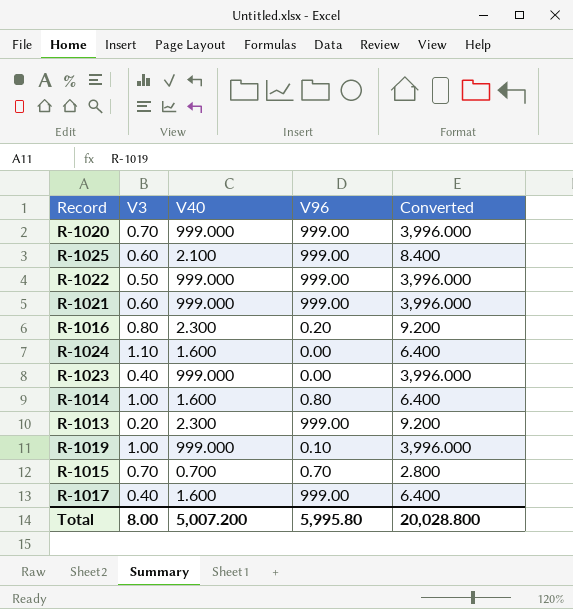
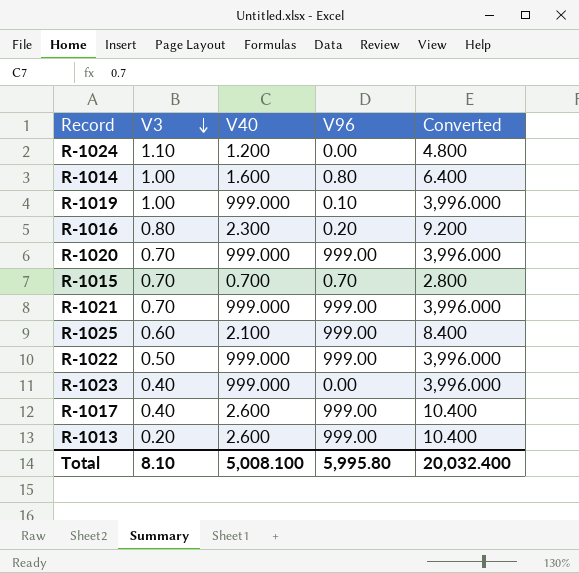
row order: none -> V3 descending
R-1024 | V40: 1.600 -> 1.200
R-1024 | Converted: 6.400 -> 4.800
R-1021 | V3: 0.60 -> 0.70
R-1017 | V40: 1.600 -> 2.600
R-1017 | Converted: 6.400 -> 10.400
R-1013 | V40: 2.300 -> 2.600
R-1013 | Converted: 9.200 -> 10.400
Total | V3: 8.00 -> 8.10
Total | V40: 5,007.200 -> 5,008.100
Total | Converted: 20,028.800 -> 20,032.400

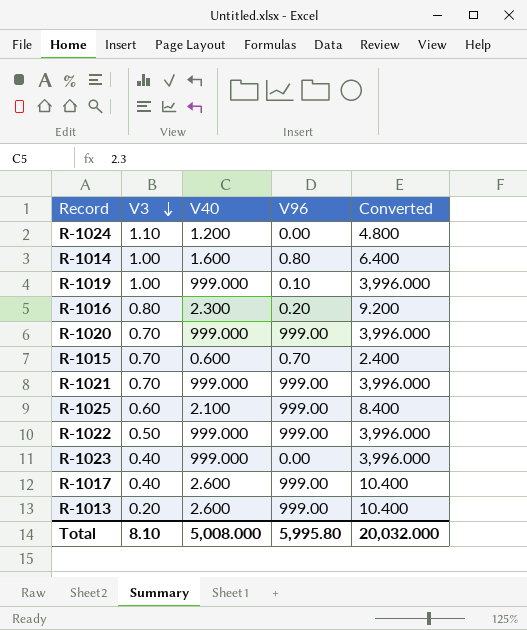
R-1015 | V40: 0.700 -> 0.600
R-1015 | Converted: 2.800 -> 2.400
Total | V40: 5,008.100 -> 5,008.000
Total | Converted: 20,032.400 -> 20,032.000

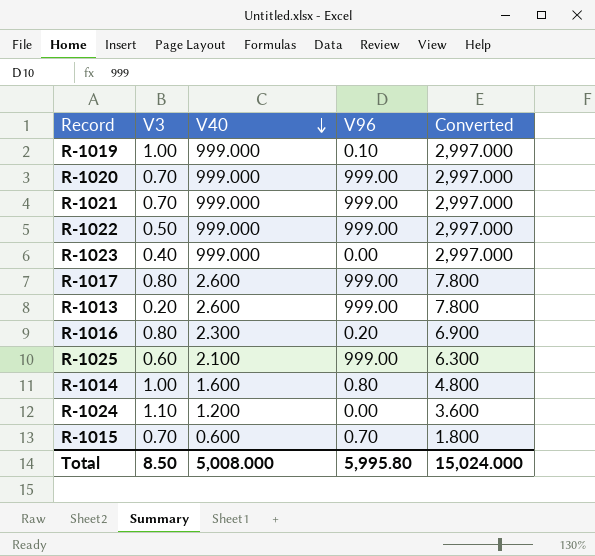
row order: V3 descending -> V40 descending
column Converted | formula: [V40] * 4 -> [V40] * 3
R-1017 | V3: 0.40 -> 0.80
Total | V3: 8.10 -> 8.50
Total | Converted: 20,032.000 -> 15,024.000

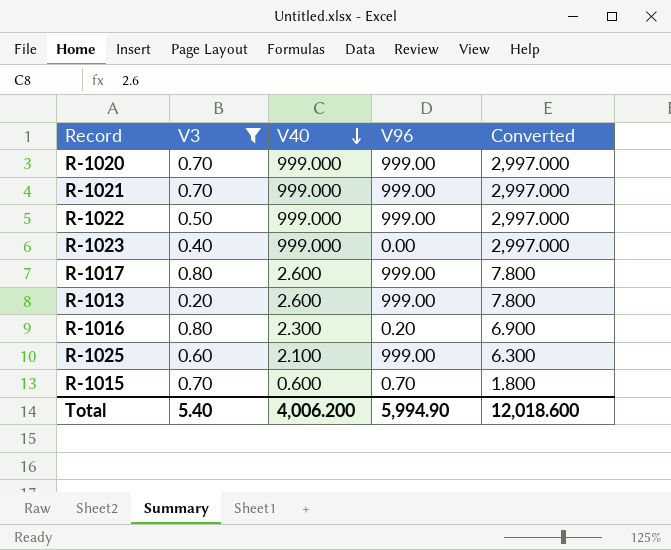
filter: none -> V3 <= 0.80
Total | V3: 8.50 -> 5.40
Total | V40: 5,008.000 -> 4,006.200
Total | V96: 5,995.80 -> 5,994.90
Total | Converted: 15,024.000 -> 12,018.600

